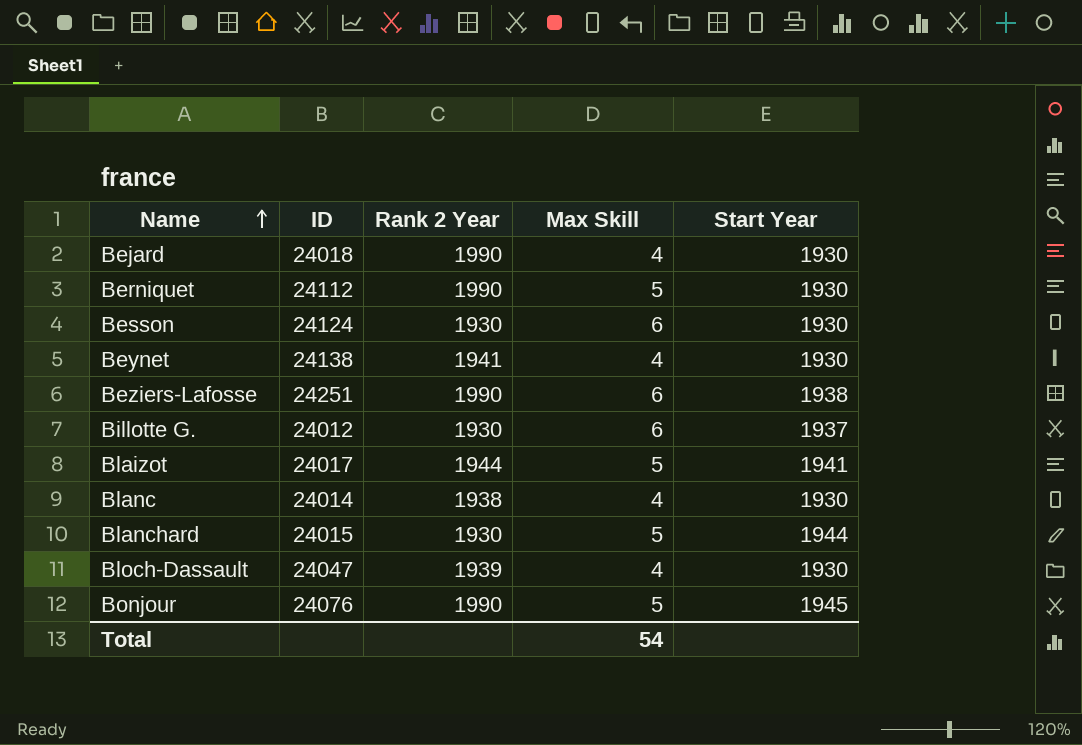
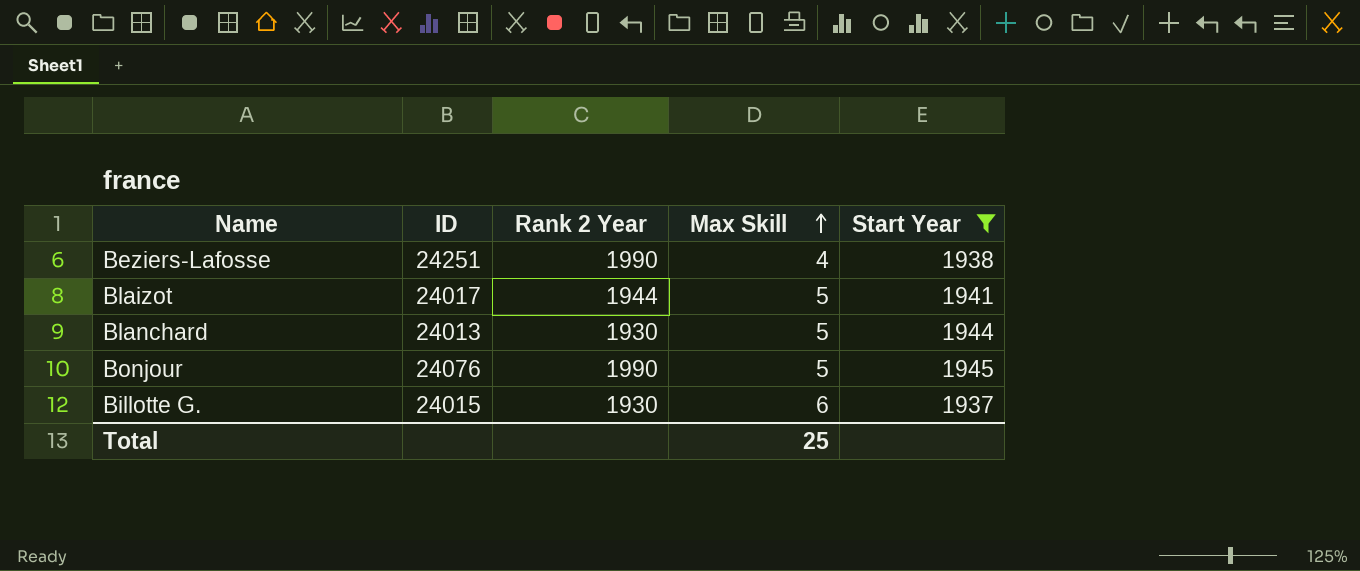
filter: none -> Start Year != 1930
row order: Name ascending -> Max Skill ascending
Beziers-Lafosse | Max Skill: 6 -> 4
Blanchard | ID: 24015 -> 24013
Billotte G. | ID: 24012 -> 24015
Total | Max Skill: 54 -> 25

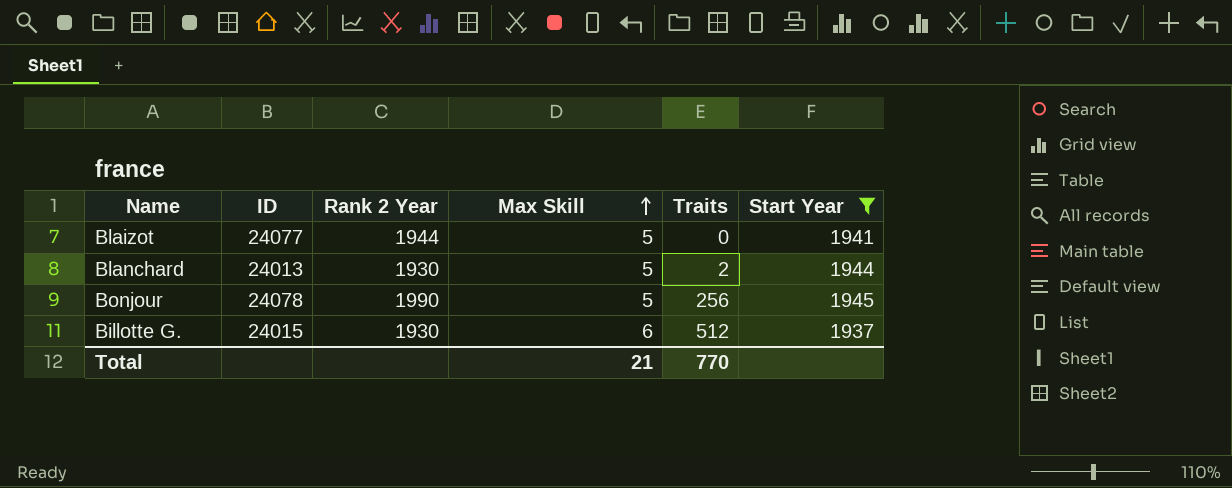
column Traits | position: none -> 5
row Beziers-Lafosse: 24251 | 1990 | 4 | 1938 -> none
Blaizot | ID: 24017 -> 24077
Bonjour | ID: 24076 -> 24078
Total | Max Skill: 25 -> 21

